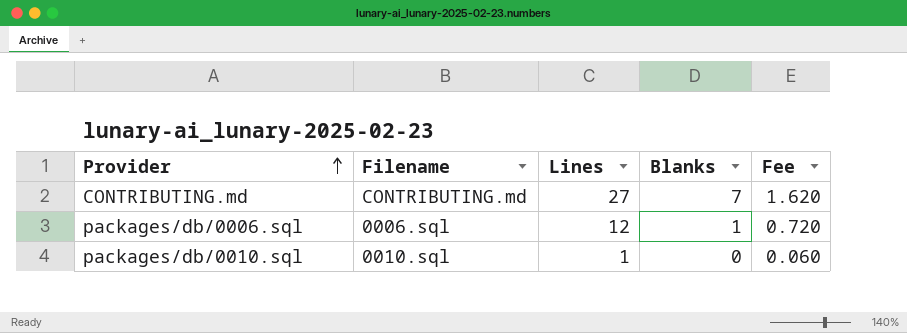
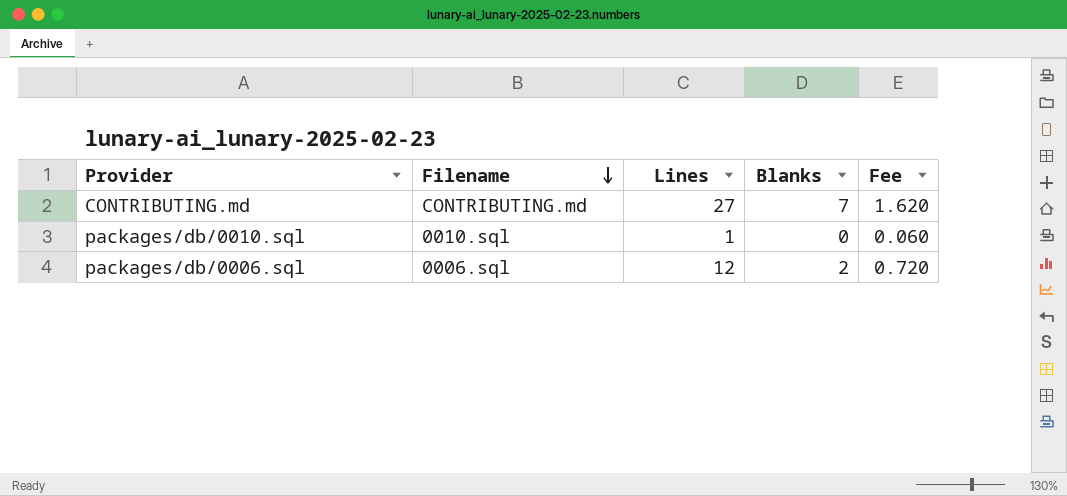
row order: Provider ascending -> Filename descending
packages/db/0006.sql | Blanks: 1 -> 2

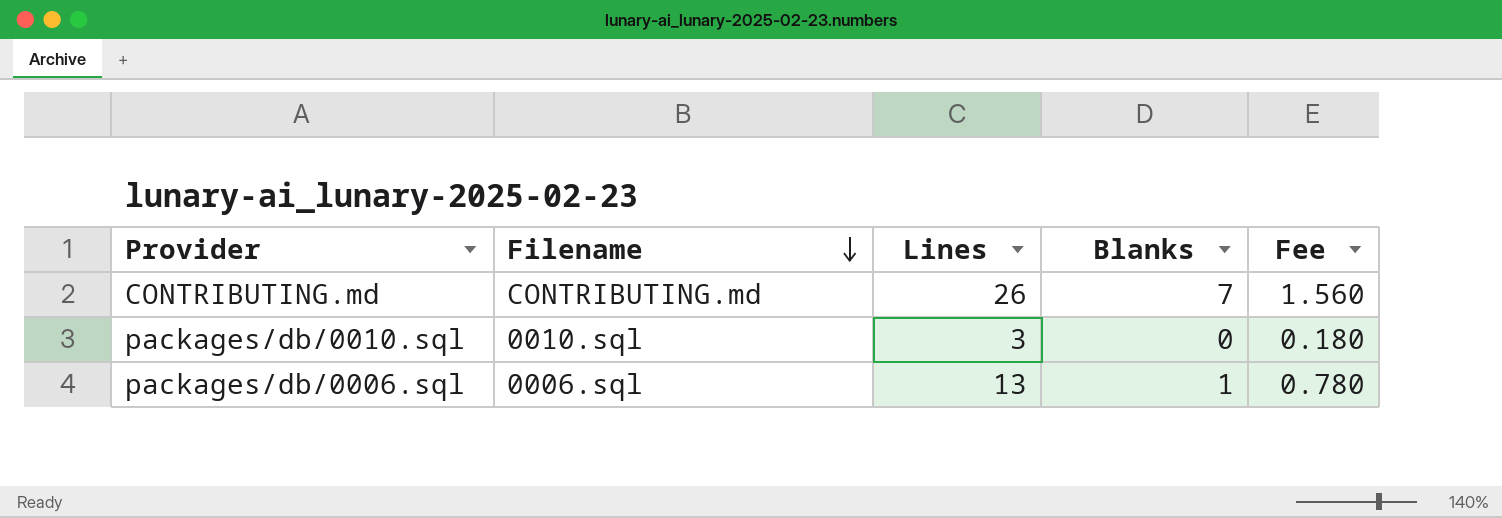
CONTRIBUTING.md | Lines: 27 -> 26
CONTRIBUTING.md | Fee: 1.620 -> 1.560
packages/db/0010.sql | Lines: 1 -> 3
packages/db/0010.sql | Fee: 0.060 -> 0.180
packages/db/0006.sql | Lines: 12 -> 13
packages/db/0006.sql | Blanks: 2 -> 1
packages/db/0006.sql | Fee: 0.720 -> 0.780

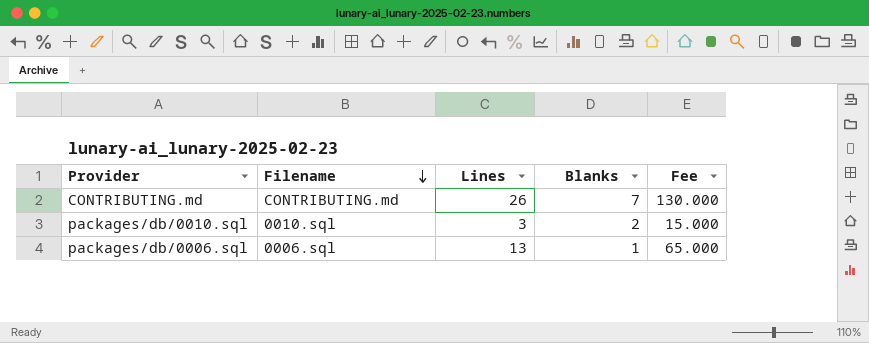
column Fee | formula: [Lines] * 0.06 -> [Lines] * 5
packages/db/0010.sql | Blanks: 0 -> 2

